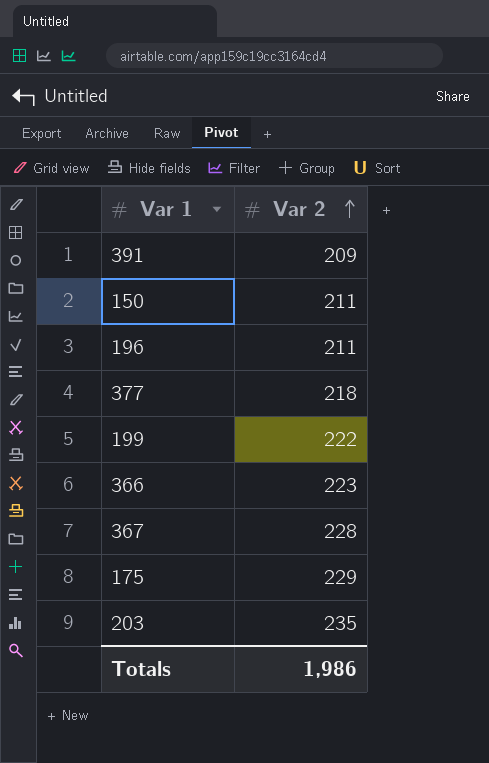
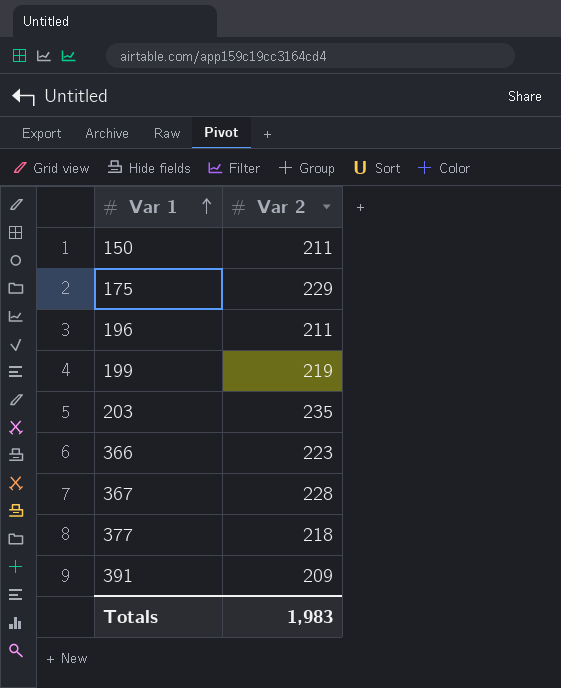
row order: Var 2 ascending -> Var 1 ascending
199 | Var 2: 222 -> 219
Totals | Var 2: 1,986 -> 1,983

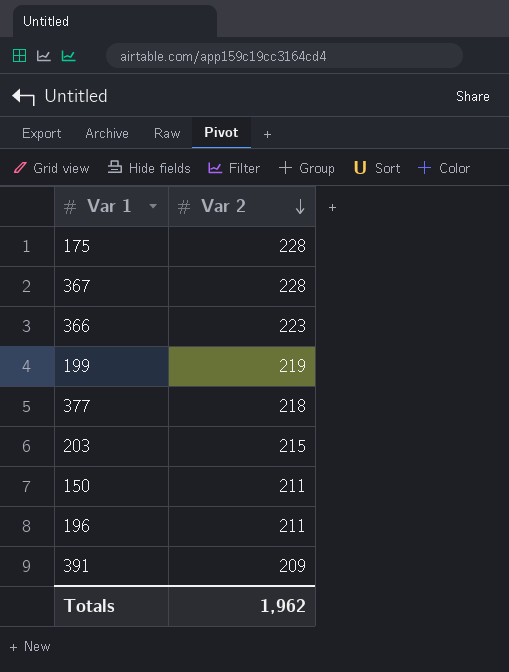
row order: Var 1 ascending -> Var 2 descending
175 | Var 2: 229 -> 228
203 | Var 2: 235 -> 215
Totals | Var 2: 1,983 -> 1,962

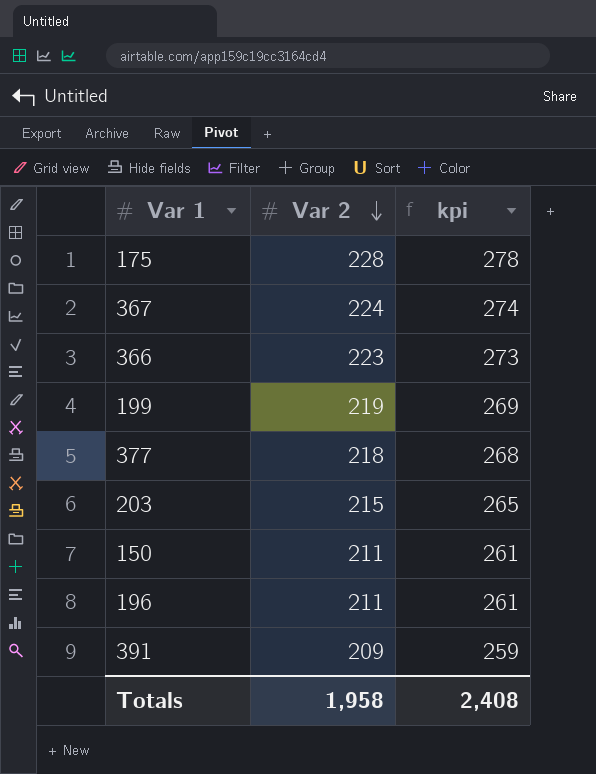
column kpi | formula: none -> [Var 2] + 50
367 | Var 2: 228 -> 224
Totals | Var 2: 1,962 -> 1,958

